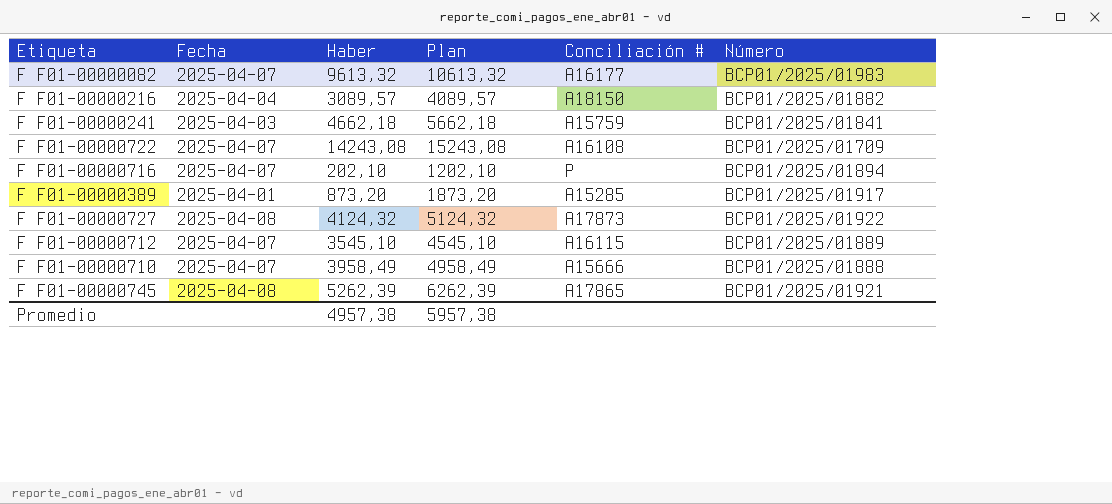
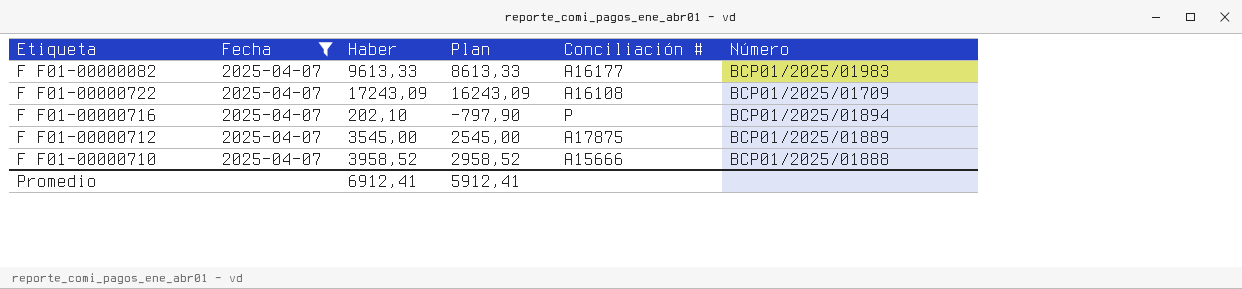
filter: none -> Fecha = 2025-04-07
column Plan | formula: [Haber] + 1000 -> [Haber] - 1000
F F01-00000082 | Haber: 9613,32 -> 9613,33
F F01-00000722 | Haber: 14243,08 -> 17243,09
F F01-00000712 | Haber: 3545,10 -> 3545,00
F F01-00000712 | Conciliación #: A16115 -> A17875
F F01-00000710 | Haber: 3958,49 -> 3958,52
Promedio | Haber: 4957,38 -> 6912,41
Promedio | Plan: 5957,38 -> 5912,41

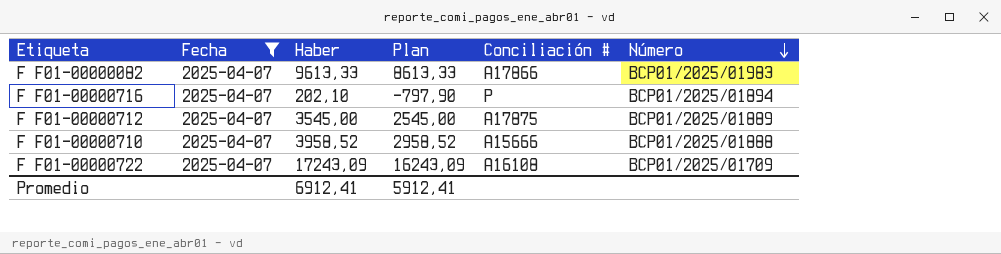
row order: none -> Número descending
F F01-00000082 | Conciliación #: A16177 -> A17866

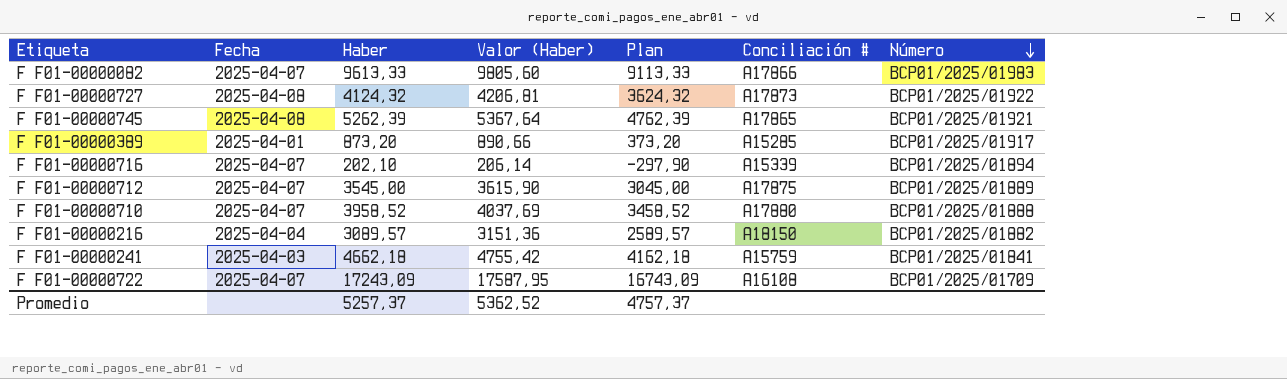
filter: Fecha = 2025-04-07 -> none
column Valor (Haber) | formula: none -> [Haber] * 1,02
column Plan | formula: [Haber] - 1000 -> [Haber] - 500
F F01-00000716 | Conciliación #: P -> A15339
F F01-00000710 | Conciliación #: A15666 -> A17880
Promedio | Haber: 6912,41 -> 5257,37
Promedio | Plan: 5912,41 -> 4757,37

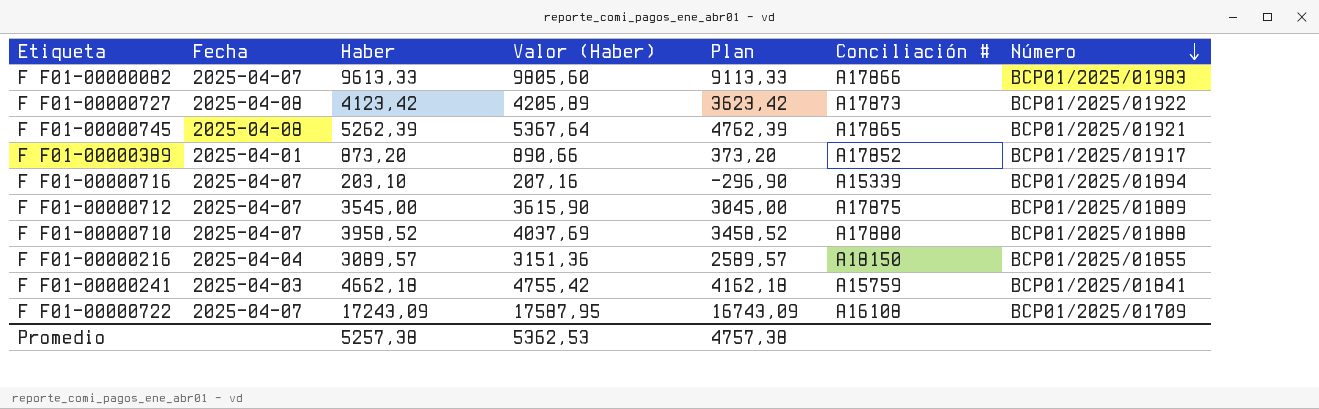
F F01-00000727 | Haber: 4124,32 -> 4123,42
F F01-00000727 | Valor (Haber): 4206,81 -> 4205,89
F F01-00000727 | Plan: 3624,32 -> 3623,42
F F01-00000389 | Conciliación #: A15285 -> A17852
F F01-00000716 | Haber: 202,10 -> 203,10
F F01-00000716 | Valor (Haber): 206,14 -> 207,16
F F01-00000716 | Plan: -297,90 -> -296,90
F F01-00000216 | Número: BCP01/2025/01882 -> BCP01/2025/01855
Promedio | Haber: 5257,37 -> 5257,38
Promedio | Valor (Haber): 5362,52 -> 5362,53
Promedio | Plan: 4757,37 -> 4757,38

